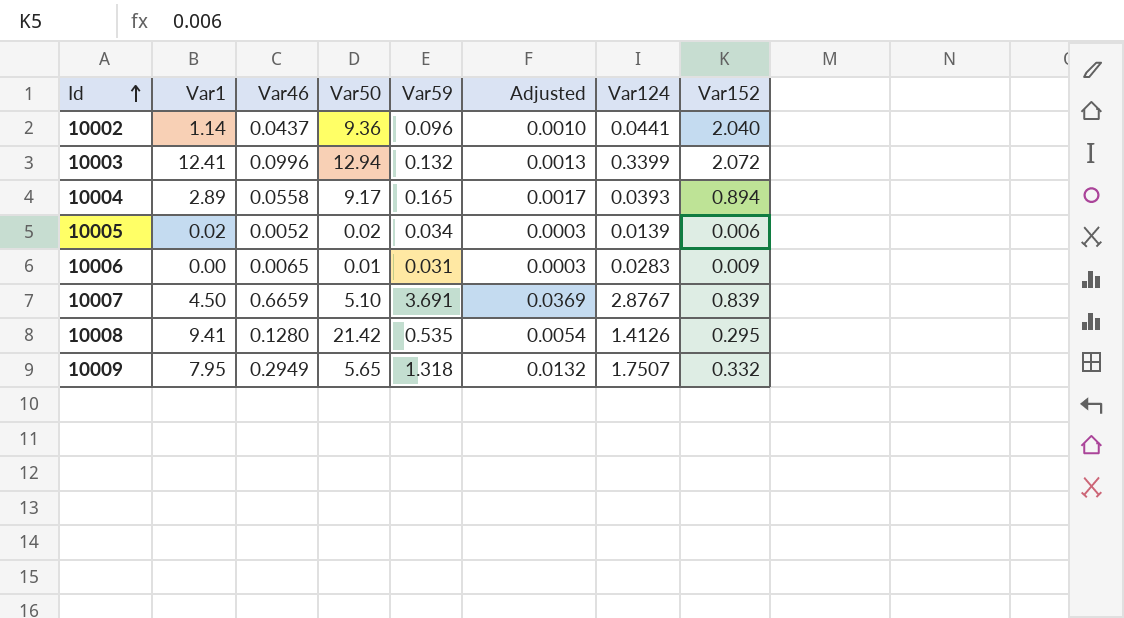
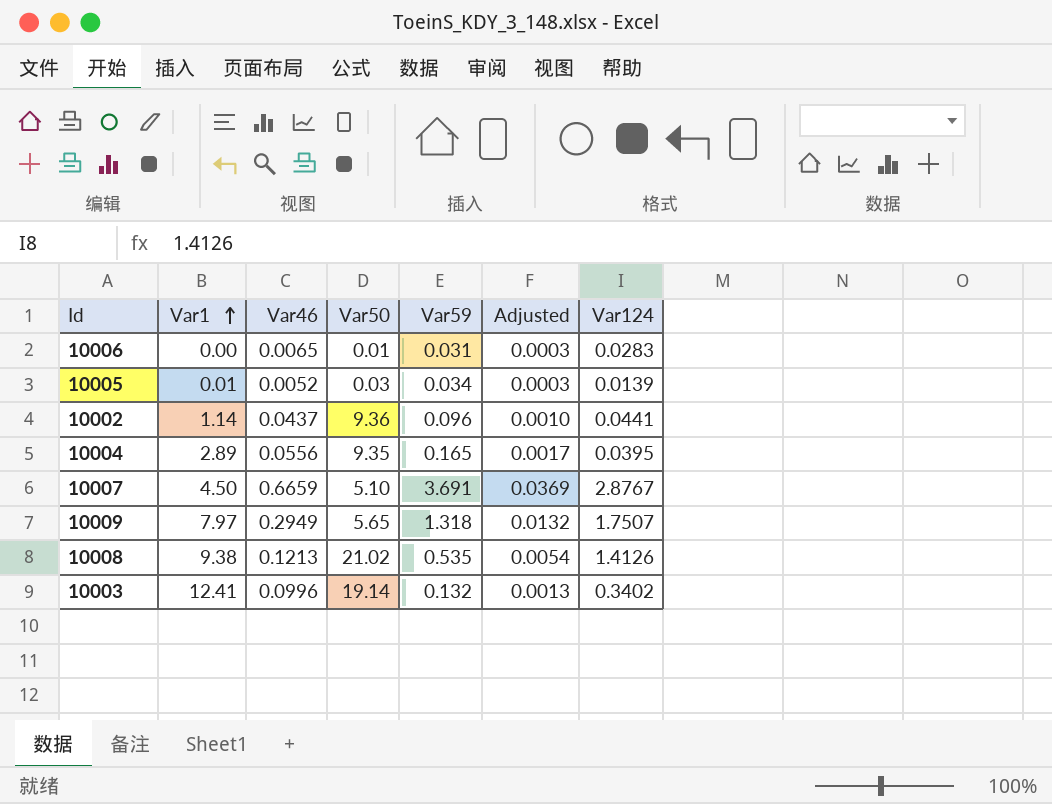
row order: Id ascending -> Var1 ascending
column Var152 | position: 8 -> none
10005 | Var1: 0.02 -> 0.01
10005 | Var50: 0.02 -> 0.03
10004 | Var46: 0.0558 -> 0.0556
10004 | Var50: 9.17 -> 9.35
10004 | Var124: 0.0393 -> 0.0395
10009 | Var1: 7.95 -> 7.97
10008 | Var1: 9.41 -> 9.38
10008 | Var46: 0.1280 -> 0.1213
10008 | Var50: 21.42 -> 21.02
10003 | Var50: 12.94 -> 19.14
10003 | Var124: 0.3399 -> 0.3402

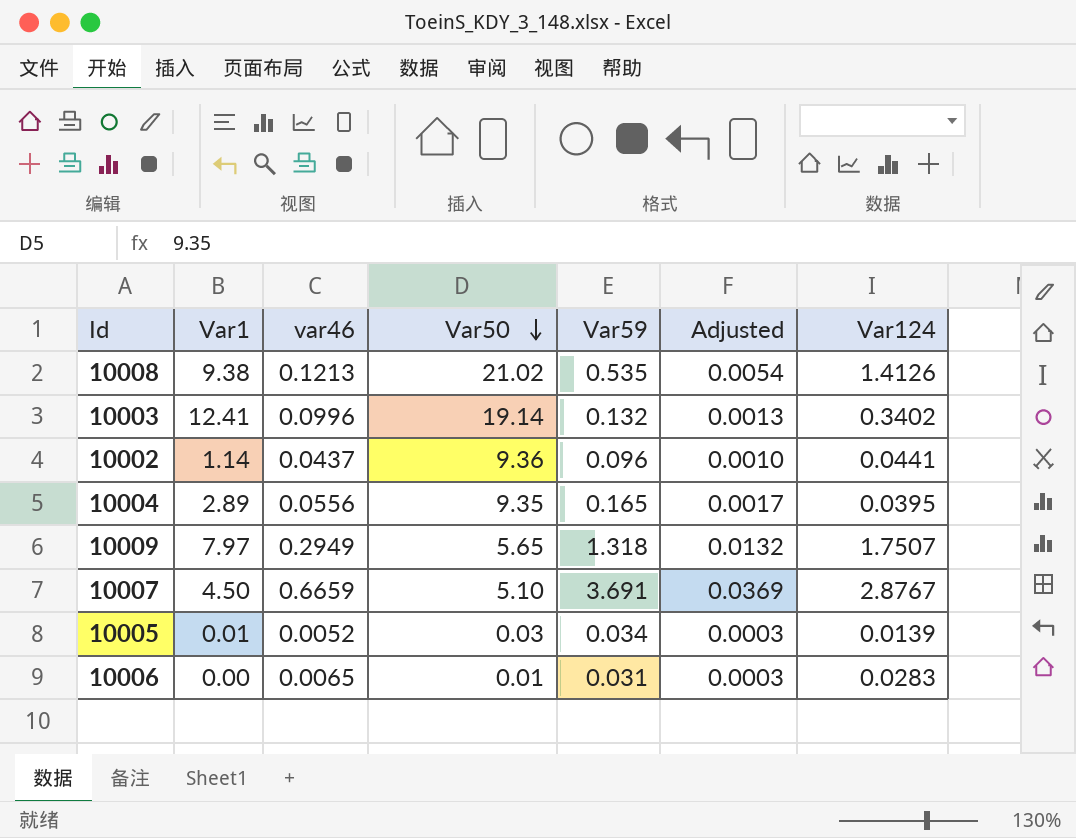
row order: Var1 ascending -> Var50 descending
column name: Var46 -> var46

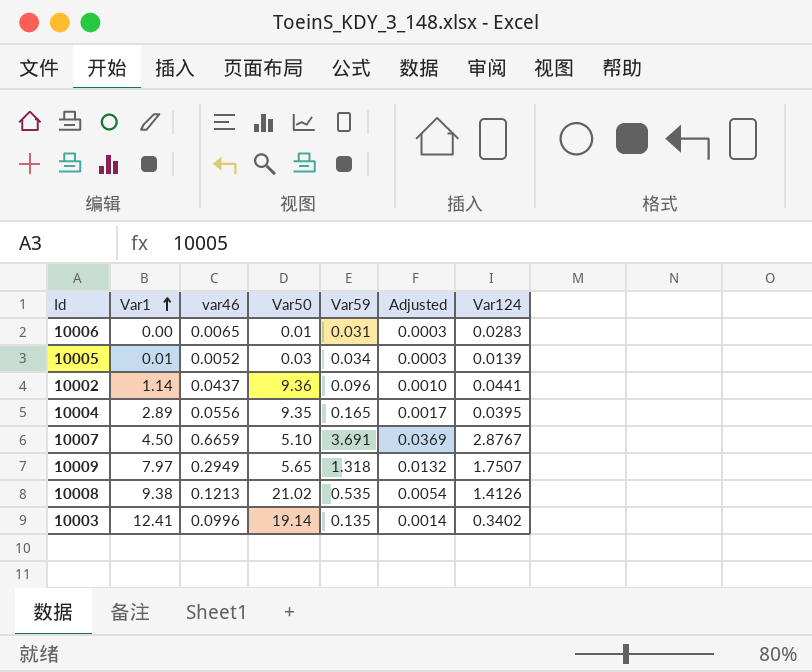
row order: Var50 descending -> Var1 ascending
10003 | Var59: 0.132 -> 0.135
10003 | Adjusted: 0.0013 -> 0.0014

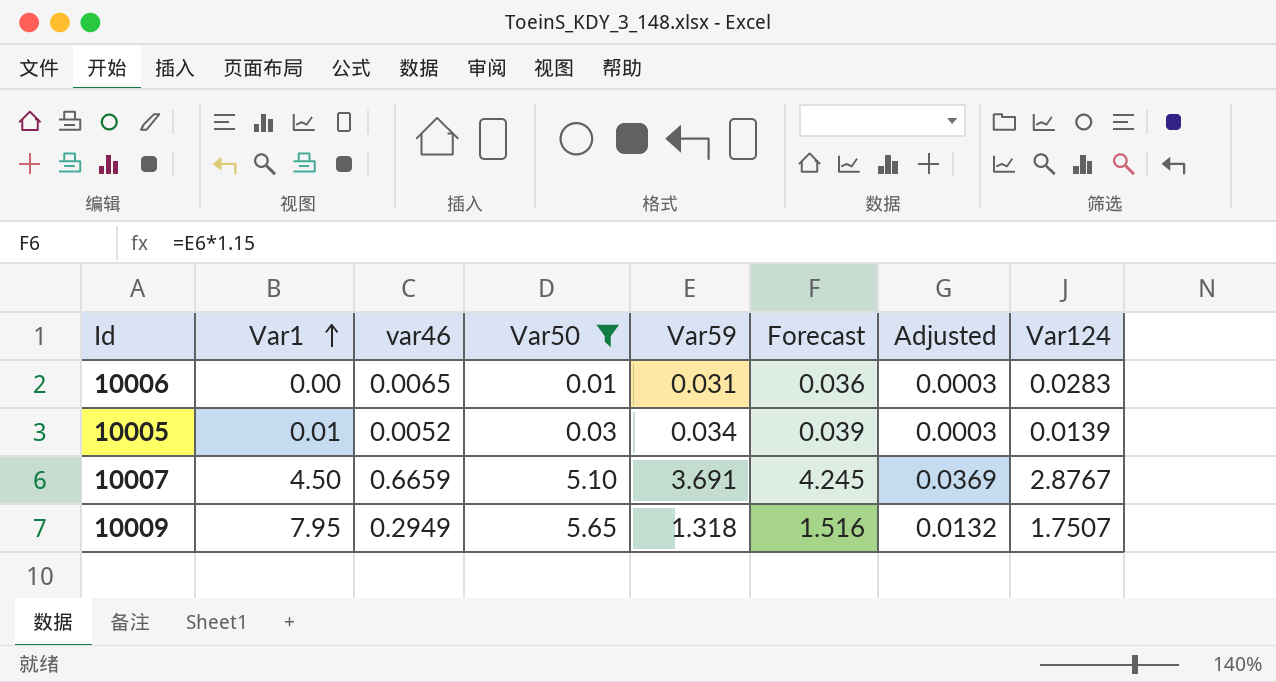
filter: none -> Var50 <= 5.65
column Forecast | formula: none -> [Var59] * 1.15
10009 | Var1: 7.97 -> 7.95

